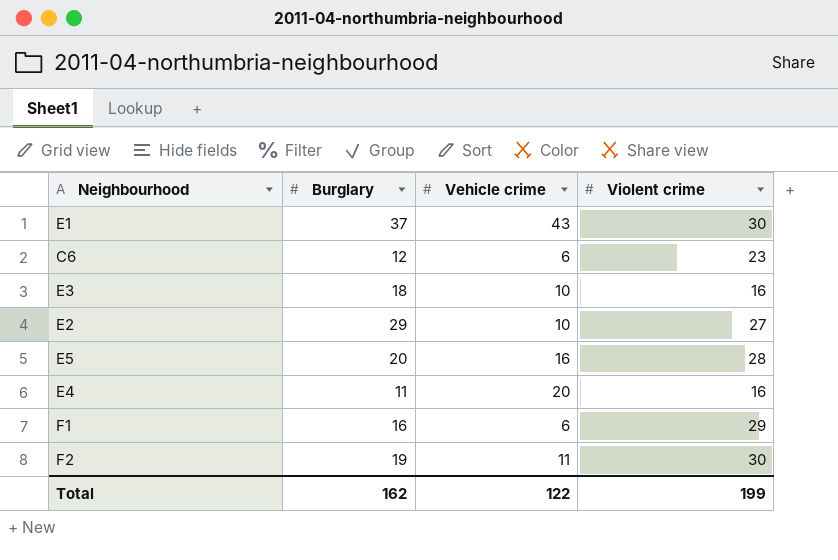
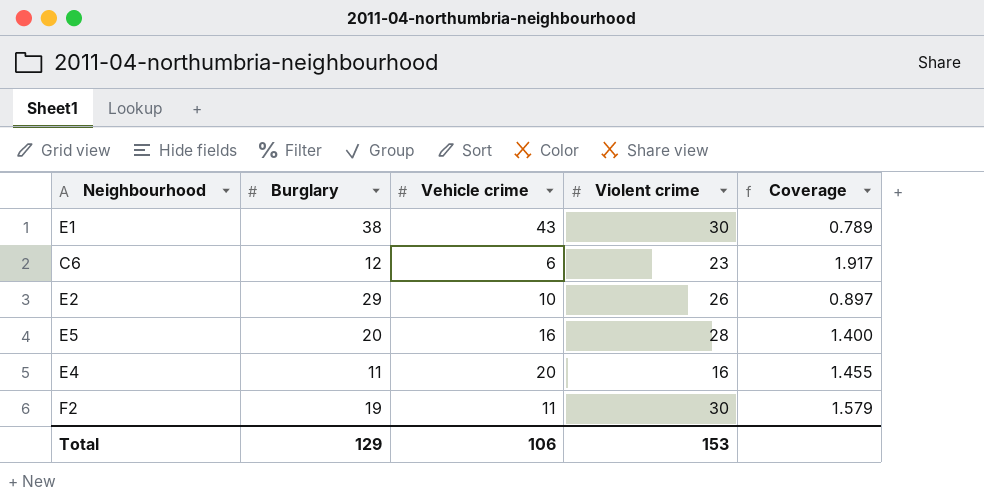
column Coverage | formula: none -> [Violent crime] / [Burglary]
row E3: 18 | 10 | 16 -> none
row F1: 16 | 6 | 29 -> none
E1 | Burglary: 37 -> 38
E2 | Violent crime: 27 -> 26
Total | Burglary: 162 -> 129
Total | Vehicle crime: 122 -> 106
Total | Violent crime: 199 -> 153

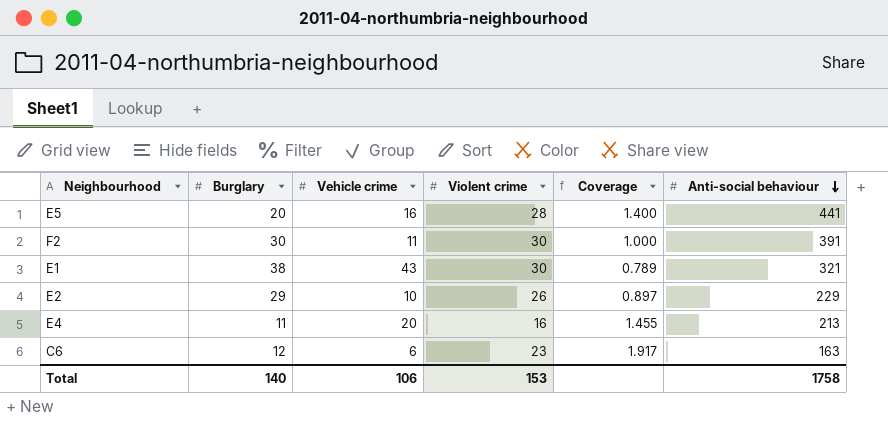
row order: none -> Anti-social behaviour descending
column Anti-social behaviour | position: none -> 6
F2 | Burglary: 19 -> 30
F2 | Coverage: 1.579 -> 1.000
Total | Burglary: 129 -> 140

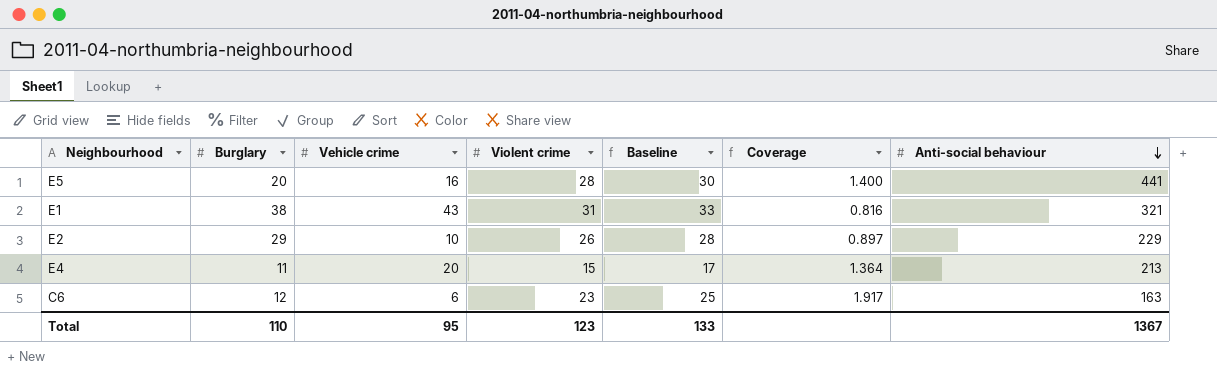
column Baseline | formula: none -> [Violent crime] + 2
row F2: 30 | 11 | 30 | 1.000 | 391 -> none
E1 | Violent crime: 30 -> 31
E1 | Coverage: 0.789 -> 0.816
E4 | Violent crime: 16 -> 15
E4 | Coverage: 1.455 -> 1.364
Total | Burglary: 140 -> 110
Total | Vehicle crime: 106 -> 95
Total | Violent crime: 153 -> 123
Total | Anti-social behaviour: 1758 -> 1367

